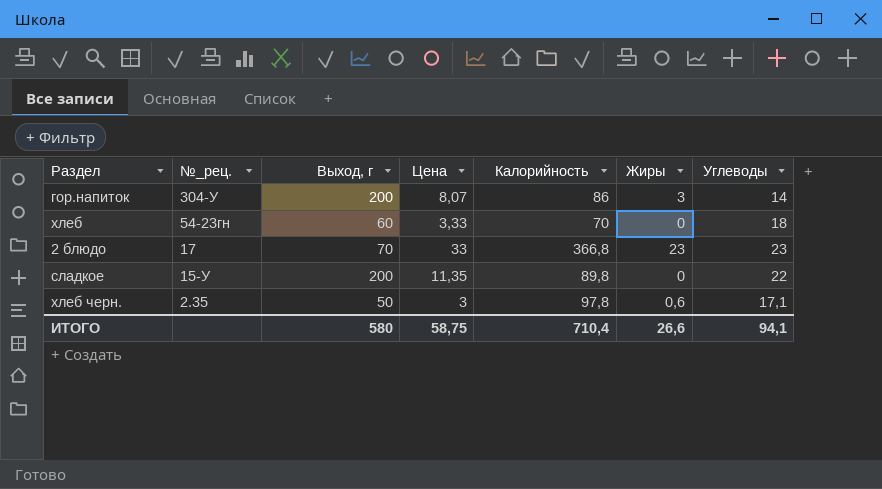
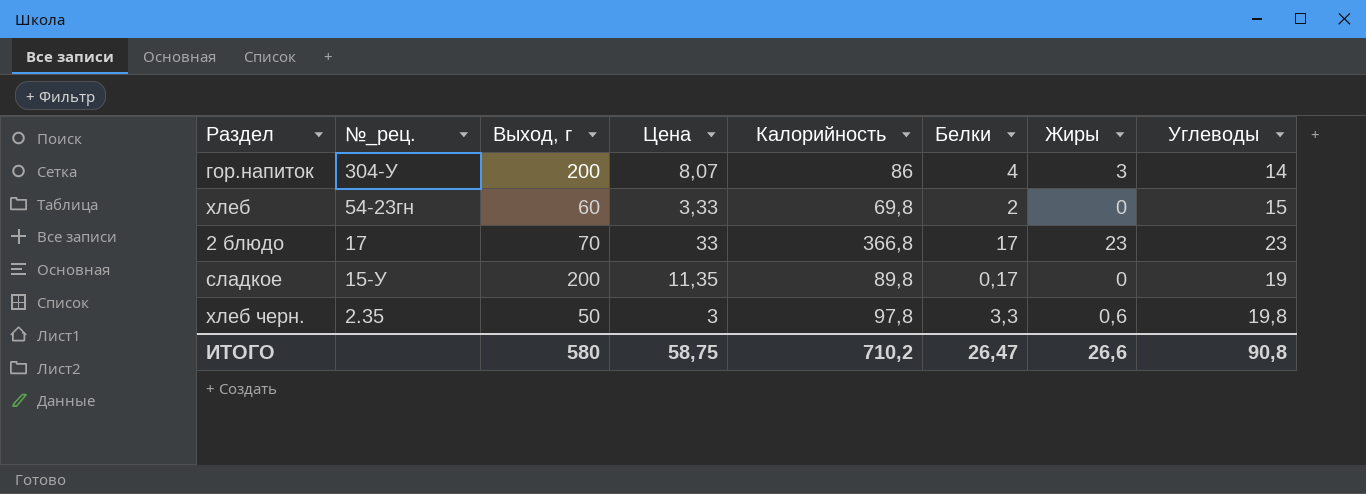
column Белки | position: none -> 6
хлеб | Калорийность: 70 -> 69,8
хлеб | Углеводы: 18 -> 15
сладкое | Углеводы: 22 -> 19
хлеб черн. | Углеводы: 17,1 -> 19,8
ИТОГО | Калорийность: 710,4 -> 710,2
ИТОГО | Углеводы: 94,1 -> 90,8

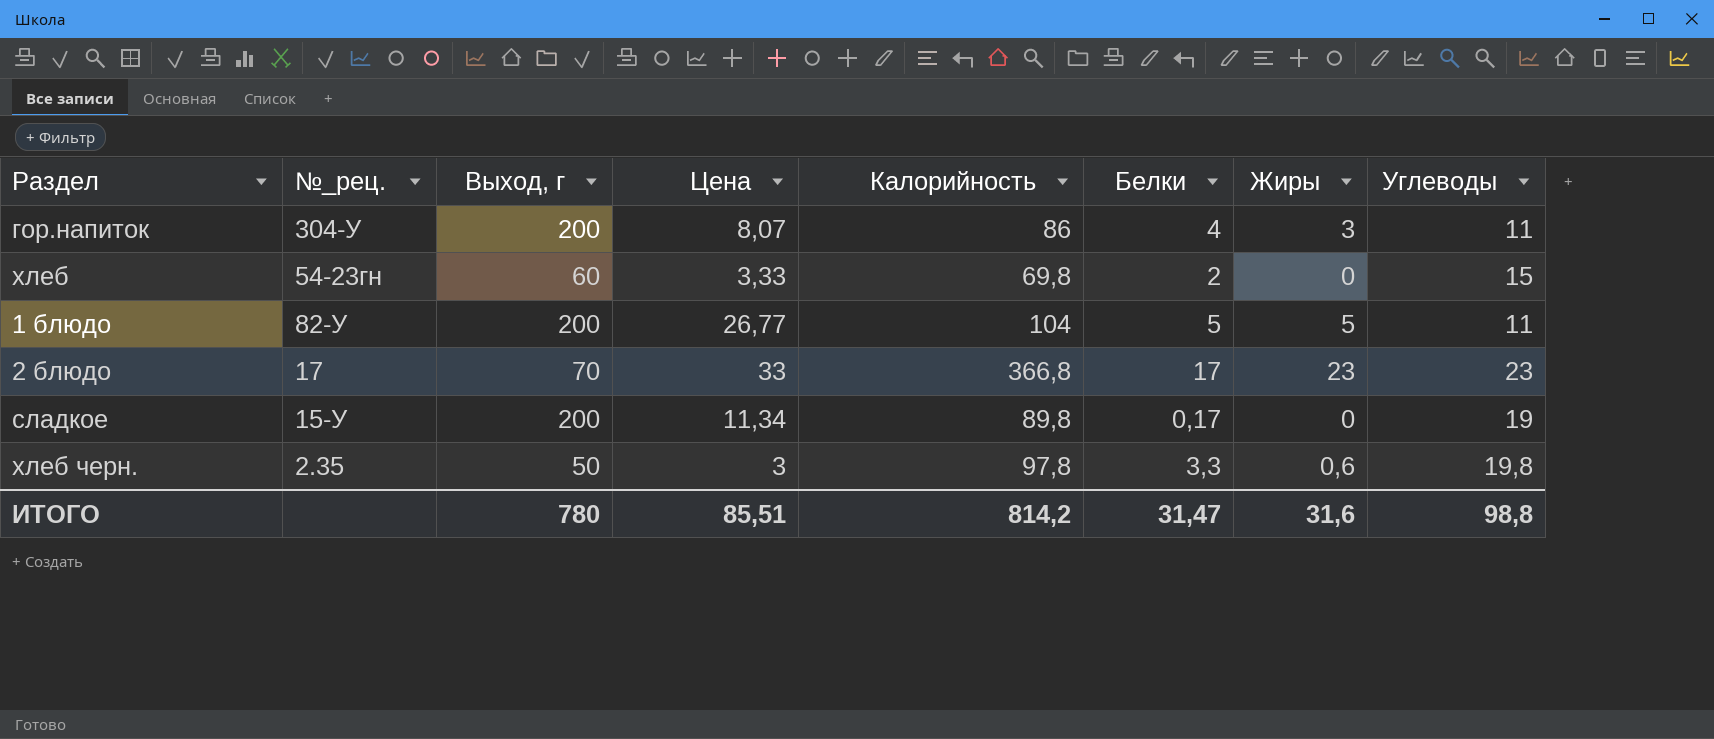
гор.напиток | Углеводы: 14 -> 11
row 1 блюдо: none -> 82-У | 200 | 26,77 | 104 | 5 | 5 | 11
сладкое | Цена: 11,35 -> 11,34
ИТОГО | Выход, г: 580 -> 780
ИТОГО | Цена: 58,75 -> 85,51
ИТОГО | Калорийность: 710,2 -> 814,2
ИТОГО | Белки: 26,47 -> 31,47
ИТОГО | Жиры: 26,6 -> 31,6
ИТОГО | Углеводы: 90,8 -> 98,8

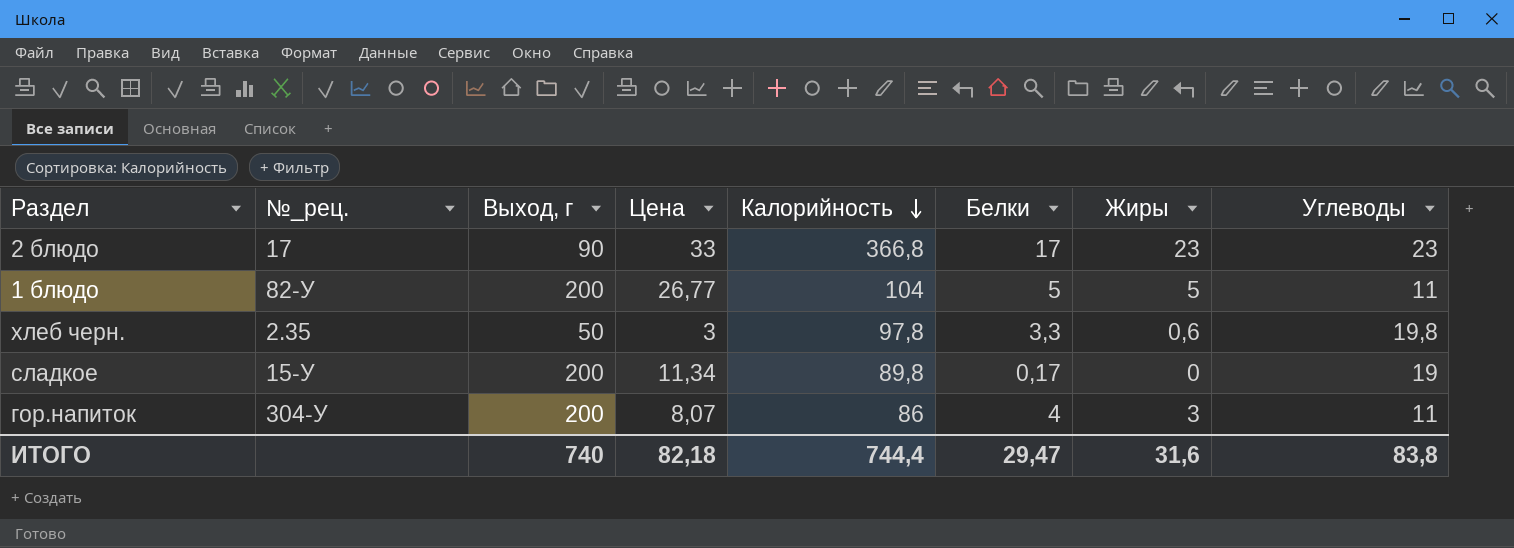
row order: none -> Калорийность descending
row хлеб: 54-23гн | 60 | 3,33 | 69,8 | 2 | 0 | 15 -> none
2 блюдо | Выход, г: 70 -> 90
ИТОГО | Выход, г: 780 -> 740
ИТОГО | Цена: 85,51 -> 82,18
ИТОГО | Калорийность: 814,2 -> 744,4
ИТОГО | Белки: 31,47 -> 29,47
ИТОГО | Углеводы: 98,8 -> 83,8

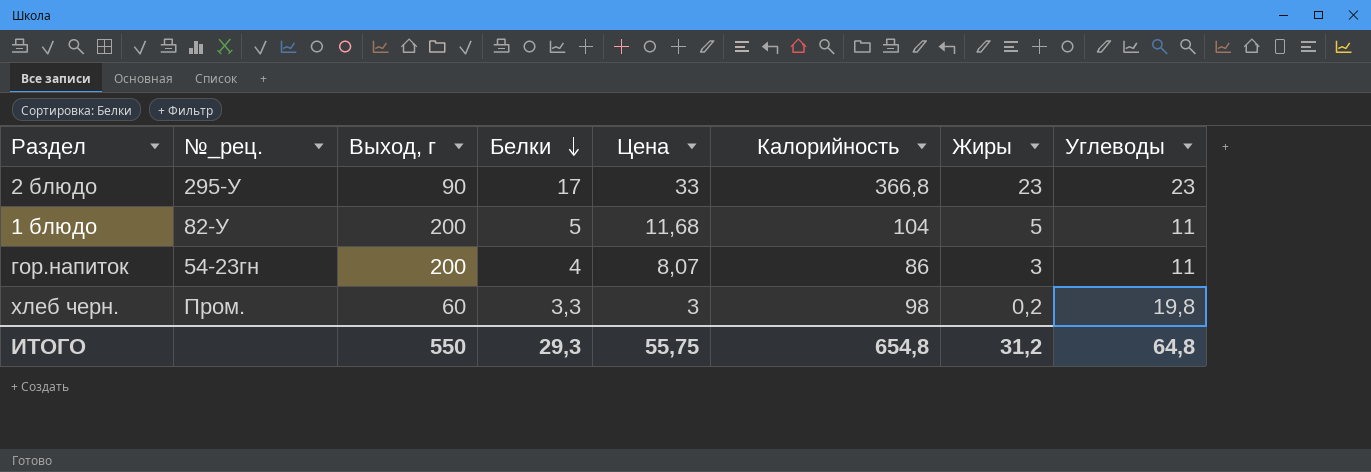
row order: Калорийность descending -> Белки descending
column Белки | position: 6 -> 4
row сладкое: 15-У | 200 | 11,34 | 89,8 | 0,17 | 0 | 19 -> none
2 блюдо | №_рец.: 17 -> 295-У
1 блюдо | Цена: 26,77 -> 11,68
гор.напиток | №_рец.: 304-У -> 54-23гн
хлеб черн. | №_рец.: 2.35 -> Пром.
хлеб черн. | Выход, г: 50 -> 60
хлеб черн. | Калорийность: 97,8 -> 98
хлеб черн. | Жиры: 0,6 -> 0,2
ИТОГО | Выход, г: 740 -> 550
ИТОГО | Белки: 29,47 -> 29,3
ИТОГО | Цена: 82,18 -> 55,75
ИТОГО | Калорийность: 744,4 -> 654,8
ИТОГО | Жиры: 31,6 -> 31,2
ИТОГО | Углеводы: 83,8 -> 64,8

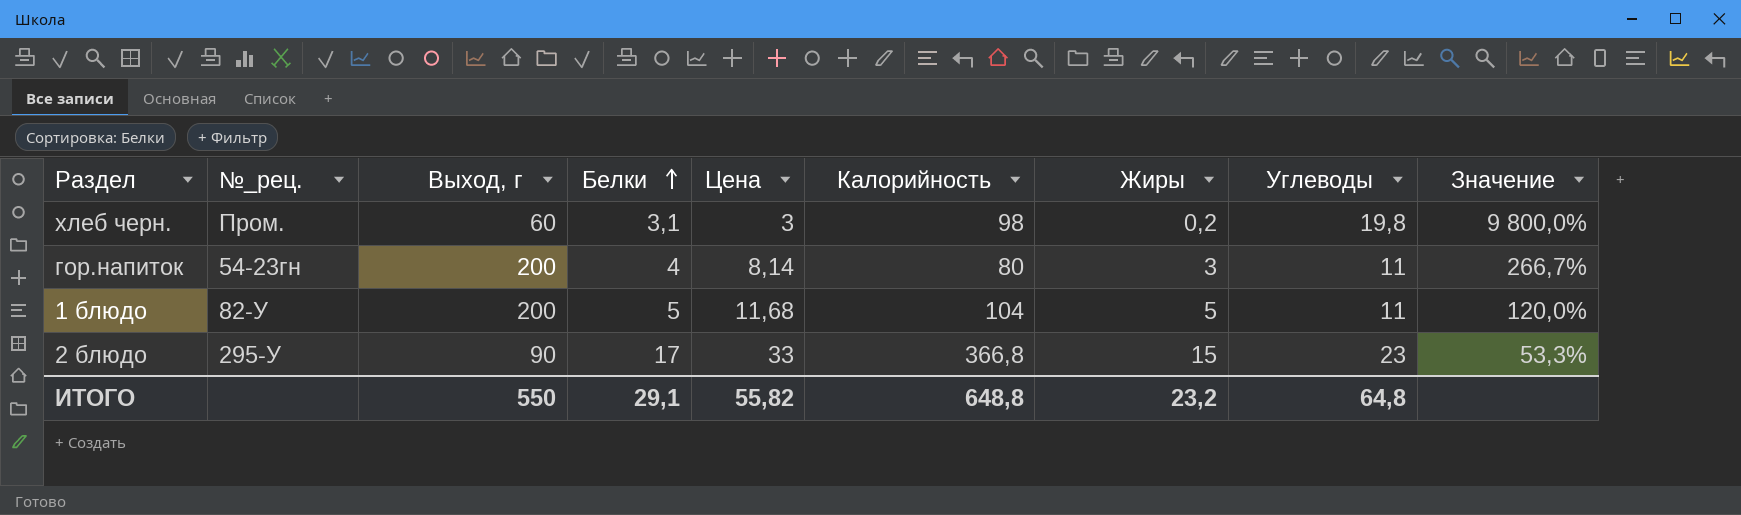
row order: Белки descending -> Белки ascending
column Значение | formula: none -> ([Углеводы] - [Жиры]) / [Жиры]
хлеб черн. | Белки: 3,3 -> 3,1
гор.напиток | Цена: 8,07 -> 8,14
гор.напиток | Калорийность: 86 -> 80
2 блюдо | Жиры: 23 -> 15
ИТОГО | Белки: 29,3 -> 29,1
ИТОГО | Цена: 55,75 -> 55,82
ИТОГО | Калорийность: 654,8 -> 648,8
ИТОГО | Жиры: 31,2 -> 23,2

